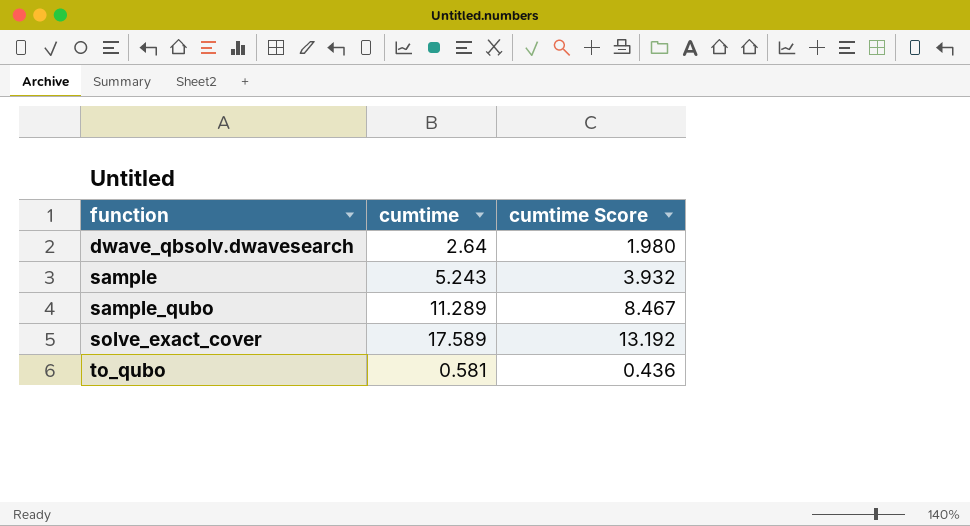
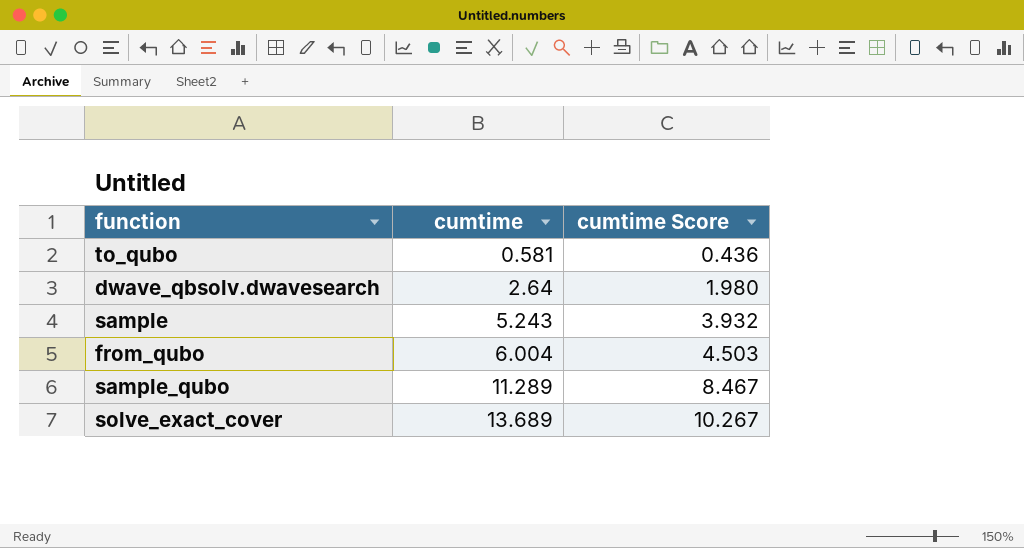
row order: function ascending -> cumtime ascending
row from_qubo: none -> 6.004 | 4.503
solve_exact_cover | cumtime: 17.589 -> 13.689
solve_exact_cover | cumtime Score: 13.192 -> 10.267

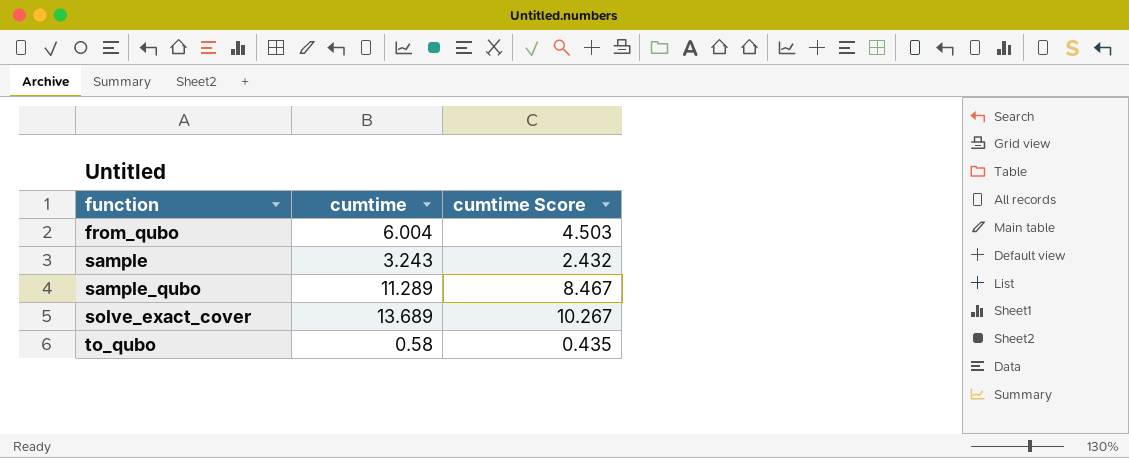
row order: cumtime ascending -> function ascending
row dwave_qbsolv.dwavesearch: 2.64 | 1.980 -> none
sample | cumtime: 5.243 -> 3.243
sample | cumtime Score: 3.932 -> 2.432
to_qubo | cumtime: 0.581 -> 0.58
to_qubo | cumtime Score: 0.436 -> 0.435

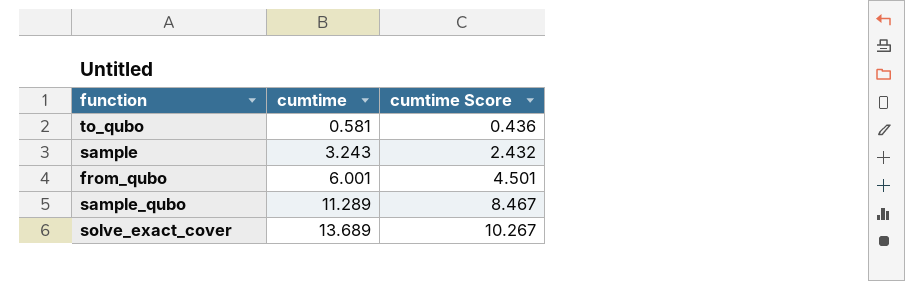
row order: function ascending -> cumtime ascending
to_qubo | cumtime: 0.58 -> 0.581
to_qubo | cumtime Score: 0.435 -> 0.436
from_qubo | cumtime: 6.004 -> 6.001
from_qubo | cumtime Score: 4.503 -> 4.501

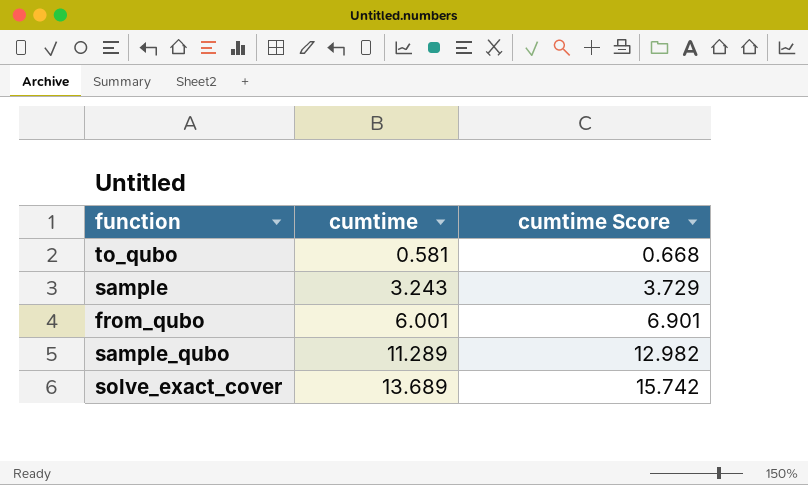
column cumtime Score | formula: [cumtime] * 0.75 -> [cumtime] * 1.15

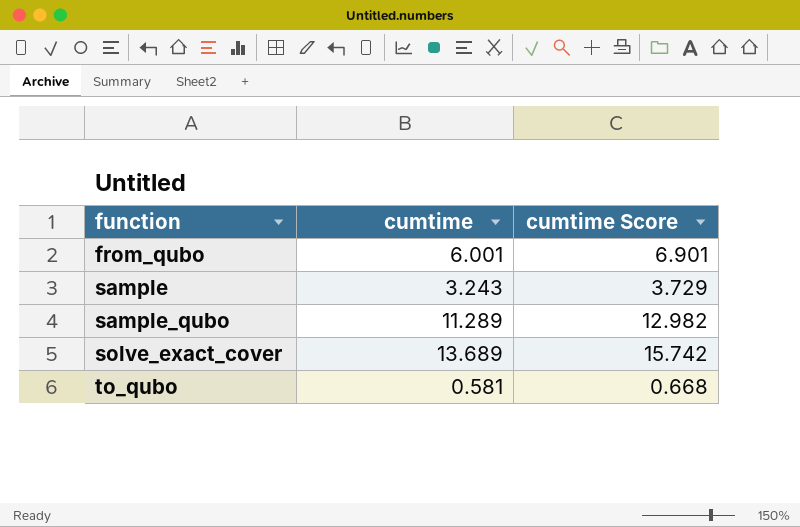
row order: cumtime ascending -> function ascending

